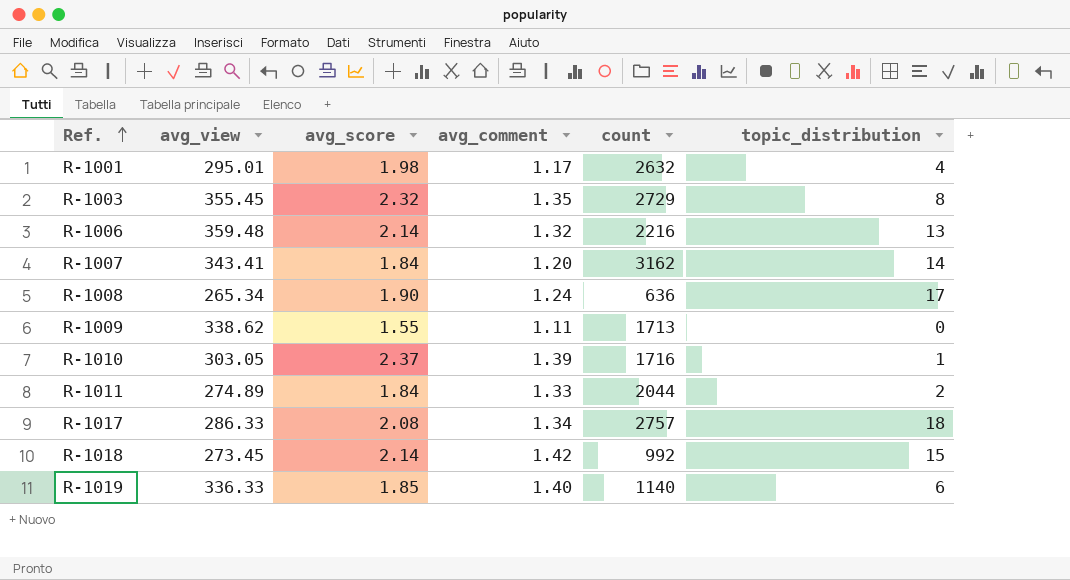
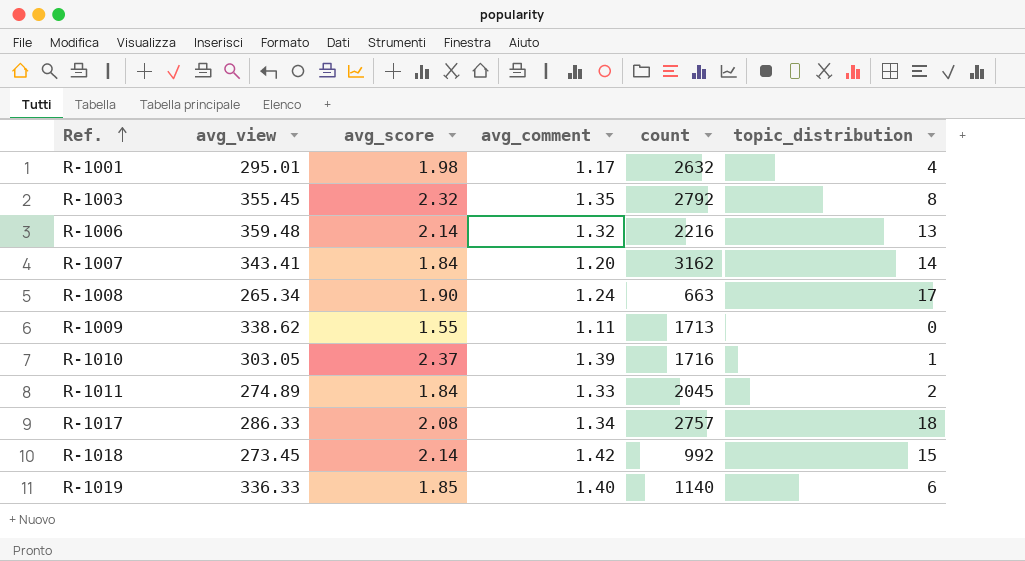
R-1003 | count: 2729 -> 2792
R-1008 | count: 636 -> 663
R-1011 | count: 2044 -> 2045

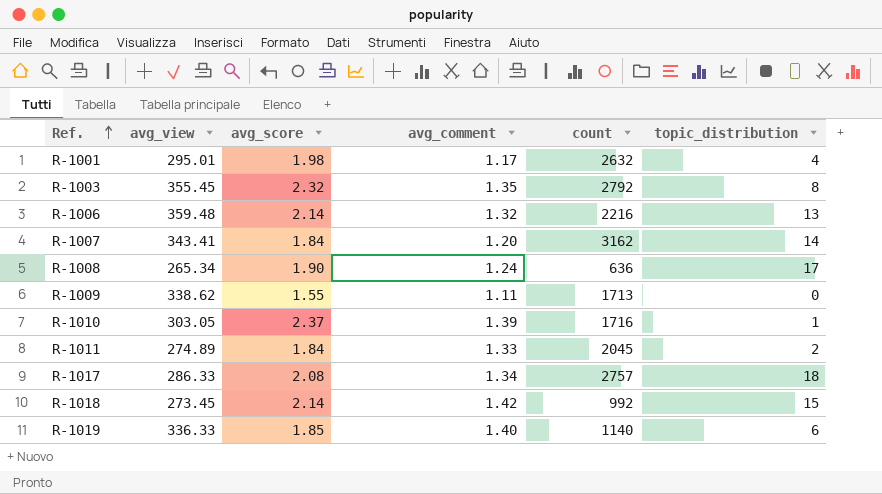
R-1008 | count: 663 -> 636

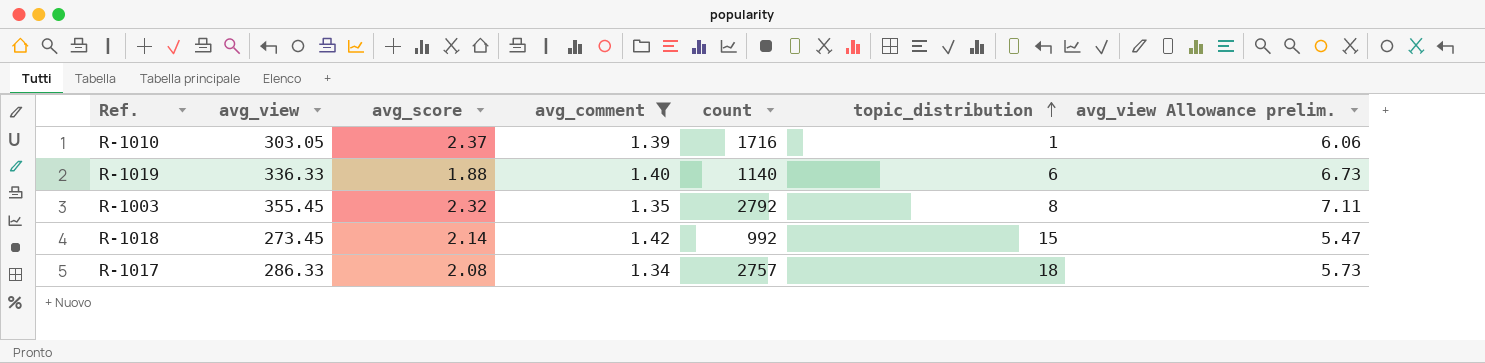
filter: none -> avg_comment >= 1.34
row order: Ref. ascending -> topic_distribution ascending
column avg_view Allowance prelim. | formula: none -> [avg_view] * 0.02
R-1019 | avg_score: 1.85 -> 1.88

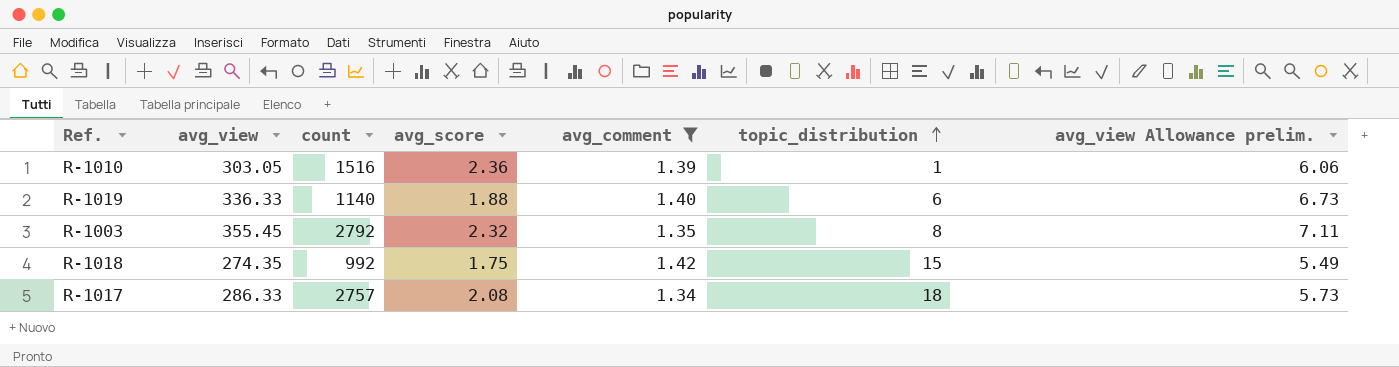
column count | position: 5 -> 3
R-1010 | count: 1716 -> 1516
R-1010 | avg_score: 2.37 -> 2.36
R-1018 | avg_view: 273.45 -> 274.35
R-1018 | avg_score: 2.14 -> 1.75
R-1018 | avg_view Allowance prelim.: 5.47 -> 5.49

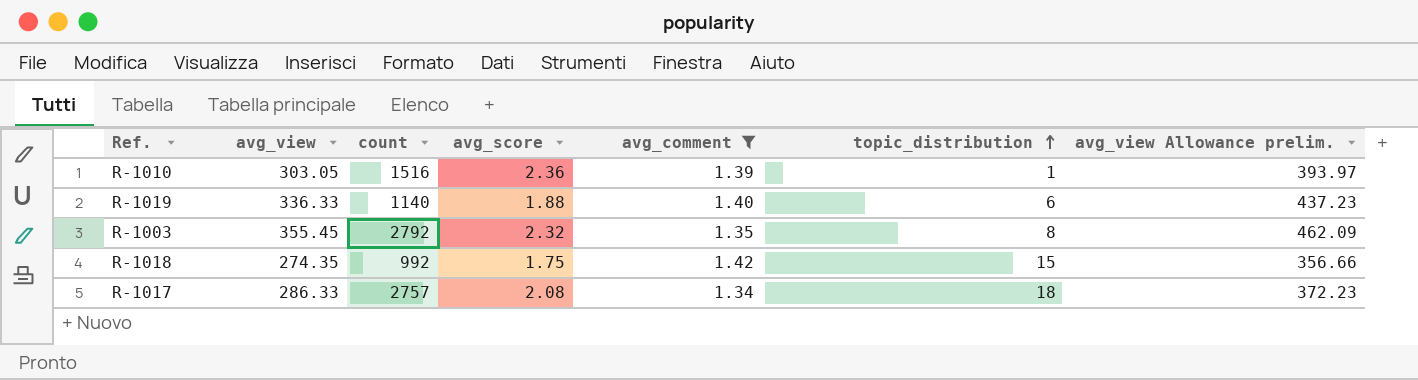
column avg_view Allowance prelim. | formula: [avg_view] * 0.02 -> [avg_view] * 1.3

